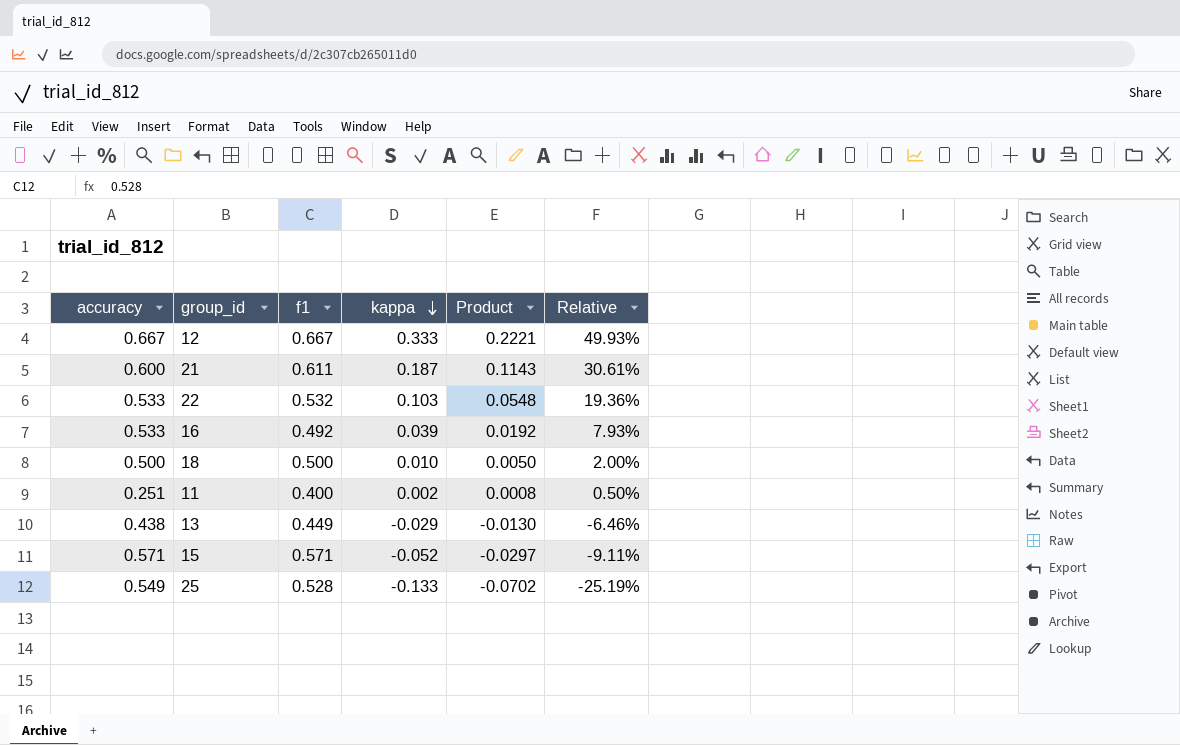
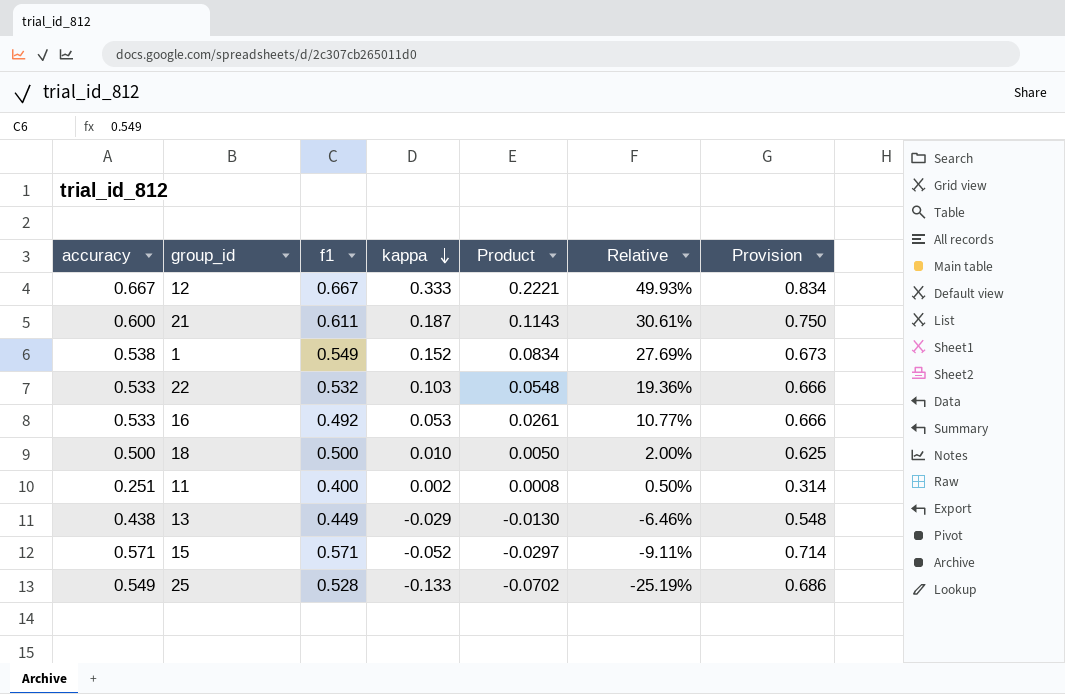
column Provision | formula: none -> [accuracy] * 1.25
row 1: none -> 0.538 | 0.549 | 0.152 | 0.0834 | 27.69% | 0.673
16 | kappa: 0.039 -> 0.053
16 | Product: 0.0192 -> 0.0261
16 | Relative: 7.93% -> 10.77%

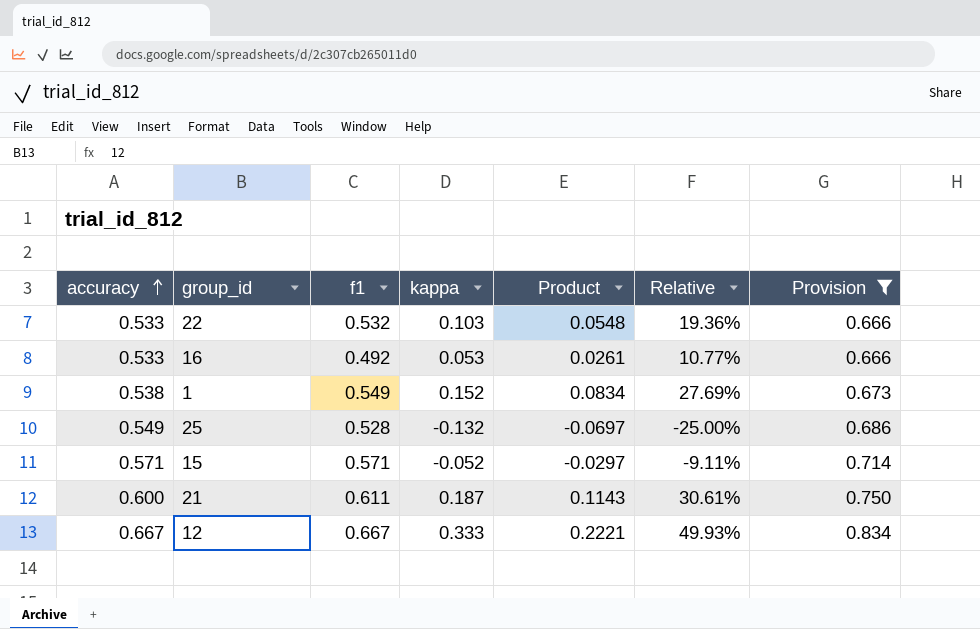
filter: none -> Provision >= 0.666
row order: kappa descending -> accuracy ascending
25 | kappa: -0.133 -> -0.132
25 | Product: -0.0702 -> -0.0697
25 | Relative: -25.19% -> -25.00%

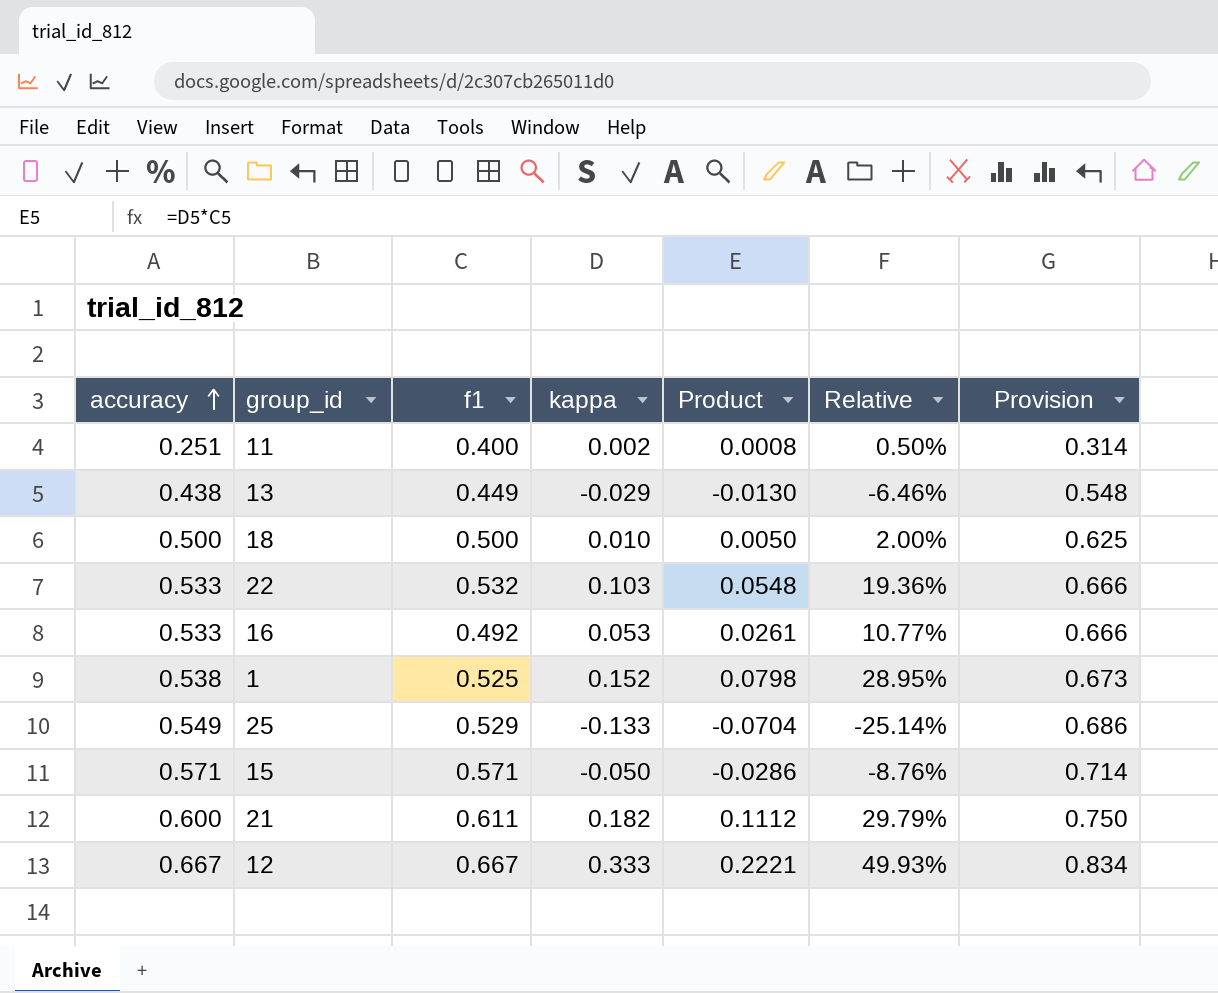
filter: Provision >= 0.666 -> none
1 | f1: 0.549 -> 0.525
1 | Product: 0.0834 -> 0.0798
1 | Relative: 27.69% -> 28.95%
25 | f1: 0.528 -> 0.529
25 | kappa: -0.132 -> -0.133
25 | Product: -0.0697 -> -0.0704
25 | Relative: -25.00% -> -25.14%
15 | kappa: -0.052 -> -0.050
15 | Product: -0.0297 -> -0.0286
15 | Relative: -9.11% -> -8.76%
21 | kappa: 0.187 -> 0.182
21 | Product: 0.1143 -> 0.1112
21 | Relative: 30.61% -> 29.79%

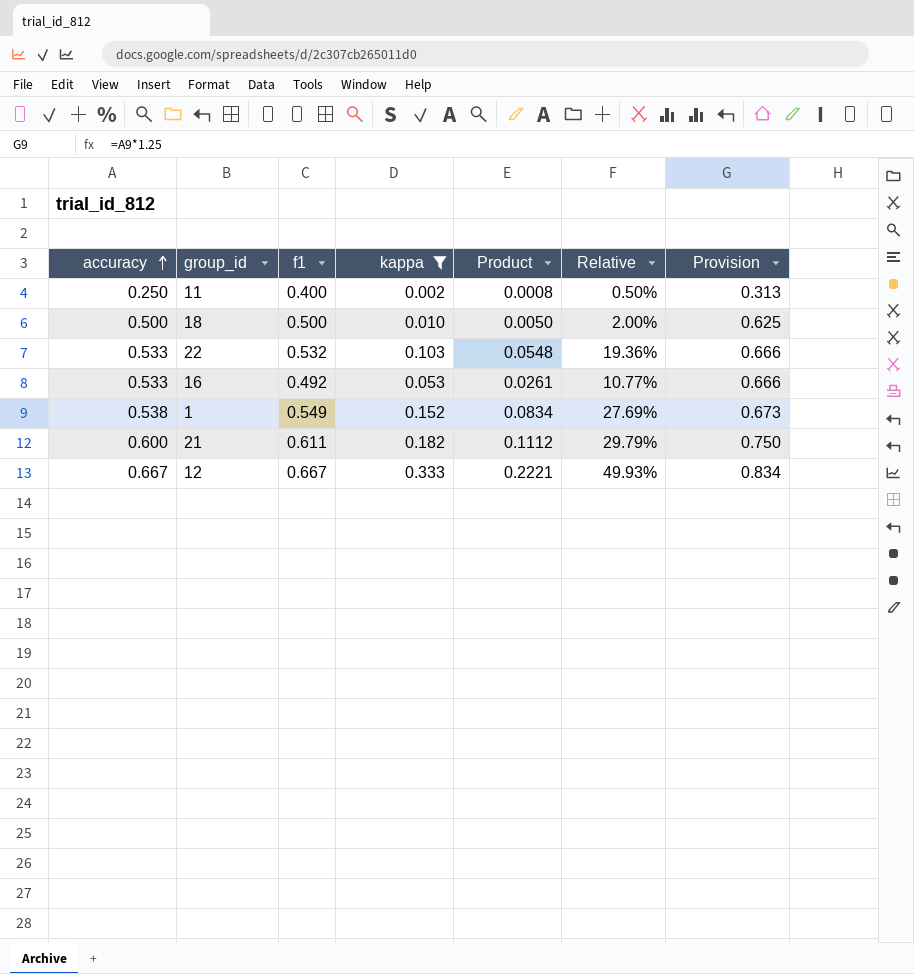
filter: none -> kappa >= 0.002
11 | accuracy: 0.251 -> 0.250
11 | Provision: 0.314 -> 0.313
1 | f1: 0.525 -> 0.549
1 | Product: 0.0798 -> 0.0834
1 | Relative: 28.95% -> 27.69%

